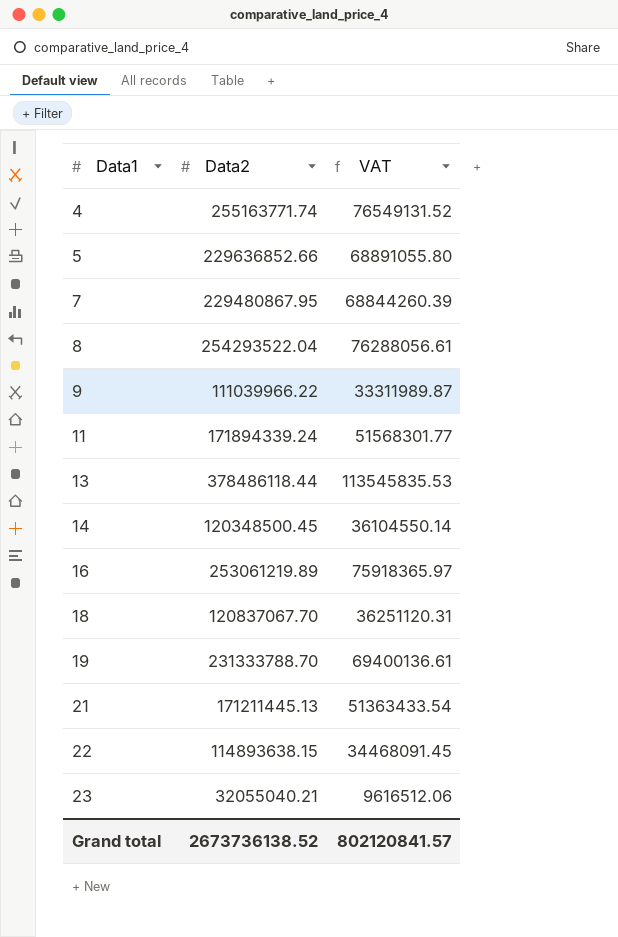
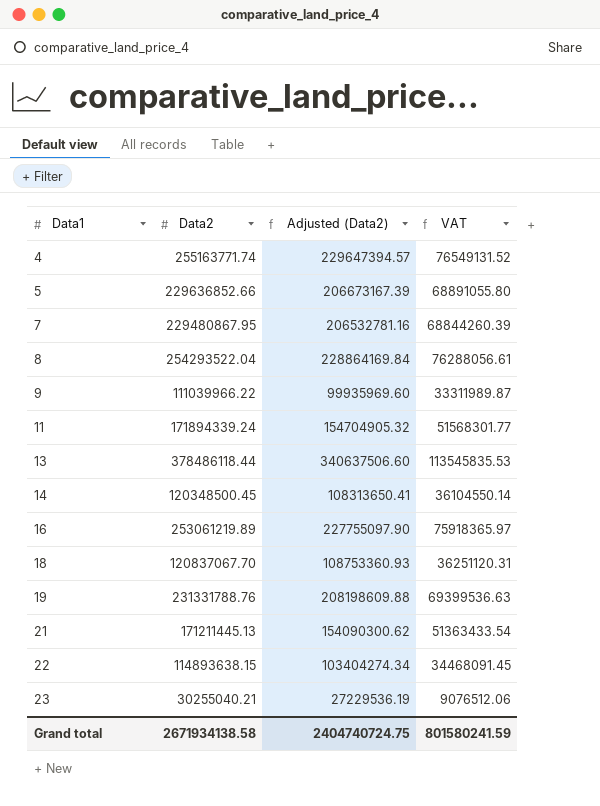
column Adjusted (Data2) | formula: none -> [Data2] * 0.9
19 | Data2: 231333788.70 -> 231331788.76
19 | VAT: 69400136.61 -> 69399536.63
23 | Data2: 32055040.21 -> 30255040.21
23 | VAT: 9616512.06 -> 9076512.06
Grand total | Data2: 2673736138.52 -> 2671934138.58
Grand total | VAT: 802120841.57 -> 801580241.59

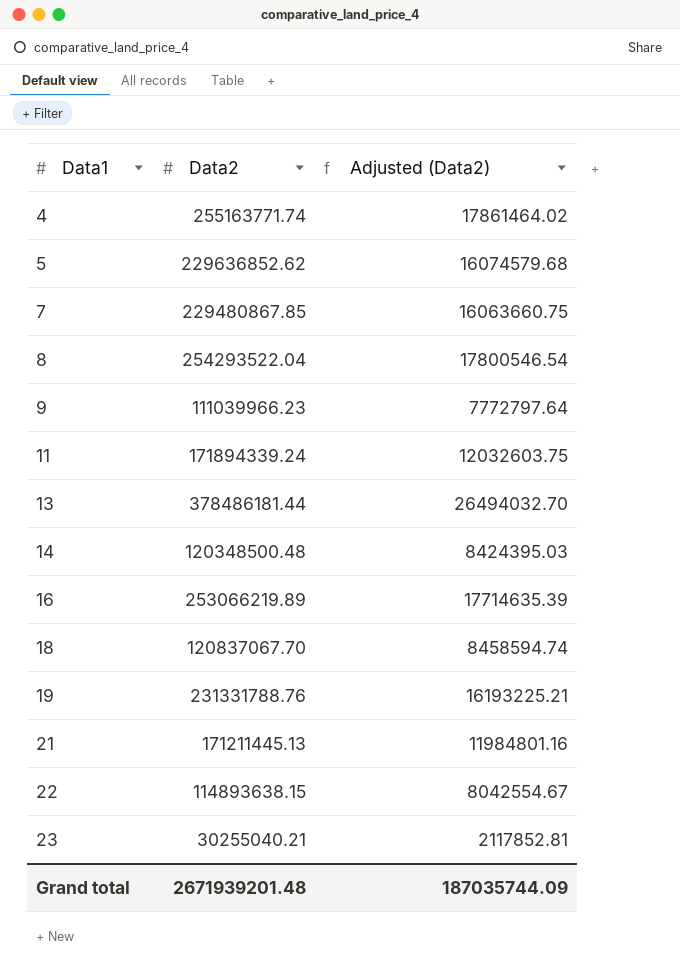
column VAT | formula: [Data2] * 0.3 -> none
column Adjusted (Data2) | formula: [Data2] * 0.9 -> [Data2] * 0.07
5 | Data2: 229636852.66 -> 229636852.62
7 | Data2: 229480867.95 -> 229480867.85
9 | Data2: 111039966.22 -> 111039966.23
13 | Data2: 378486118.44 -> 378486181.44
14 | Data2: 120348500.45 -> 120348500.48
16 | Data2: 253061219.89 -> 253066219.89
Grand total | Data2: 2671934138.58 -> 2671939201.48
Grand total | Adjusted (Data2): 2404740724.75 -> 187035744.09

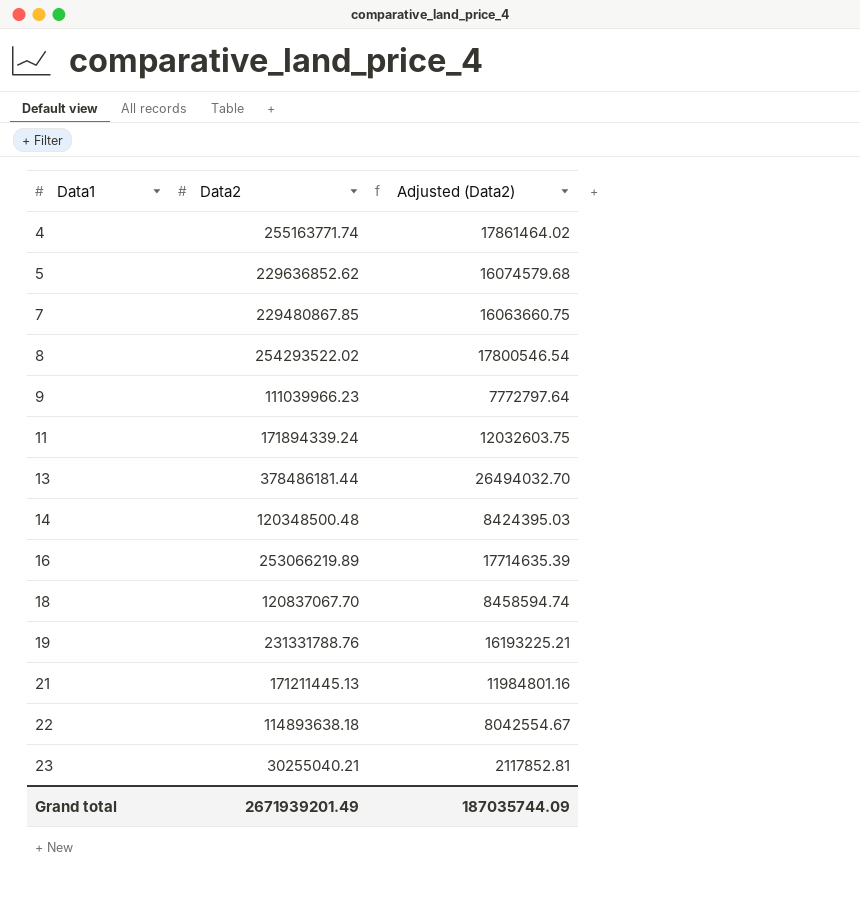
8 | Data2: 254293522.04 -> 254293522.02
22 | Data2: 114893638.15 -> 114893638.18
Grand total | Data2: 2671939201.48 -> 2671939201.49

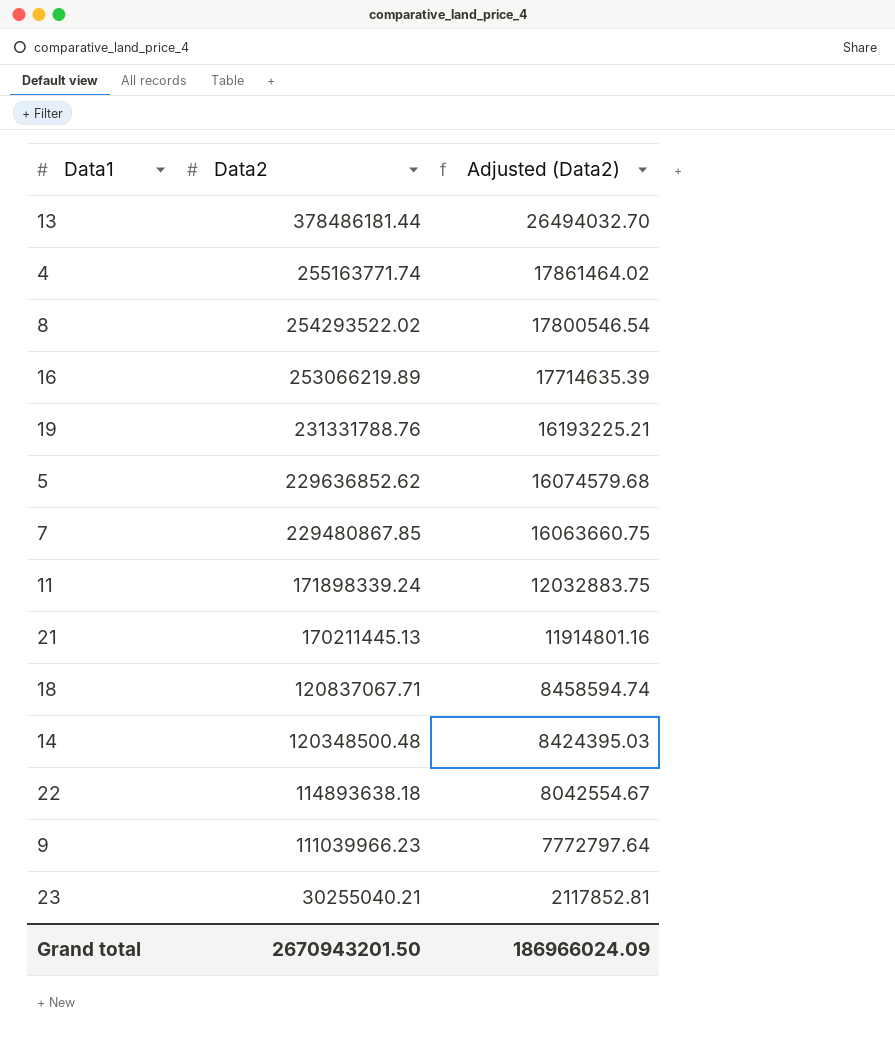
row order: Data1 ascending -> Data2 descending
11 | Data2: 171894339.24 -> 171898339.24
11 | Adjusted (Data2): 12032603.75 -> 12032883.75
21 | Data2: 171211445.13 -> 170211445.13
21 | Adjusted (Data2): 11984801.16 -> 11914801.16
18 | Data2: 120837067.70 -> 120837067.71
Grand total | Data2: 2671939201.49 -> 2670943201.50
Grand total | Adjusted (Data2): 187035744.09 -> 186966024.09

